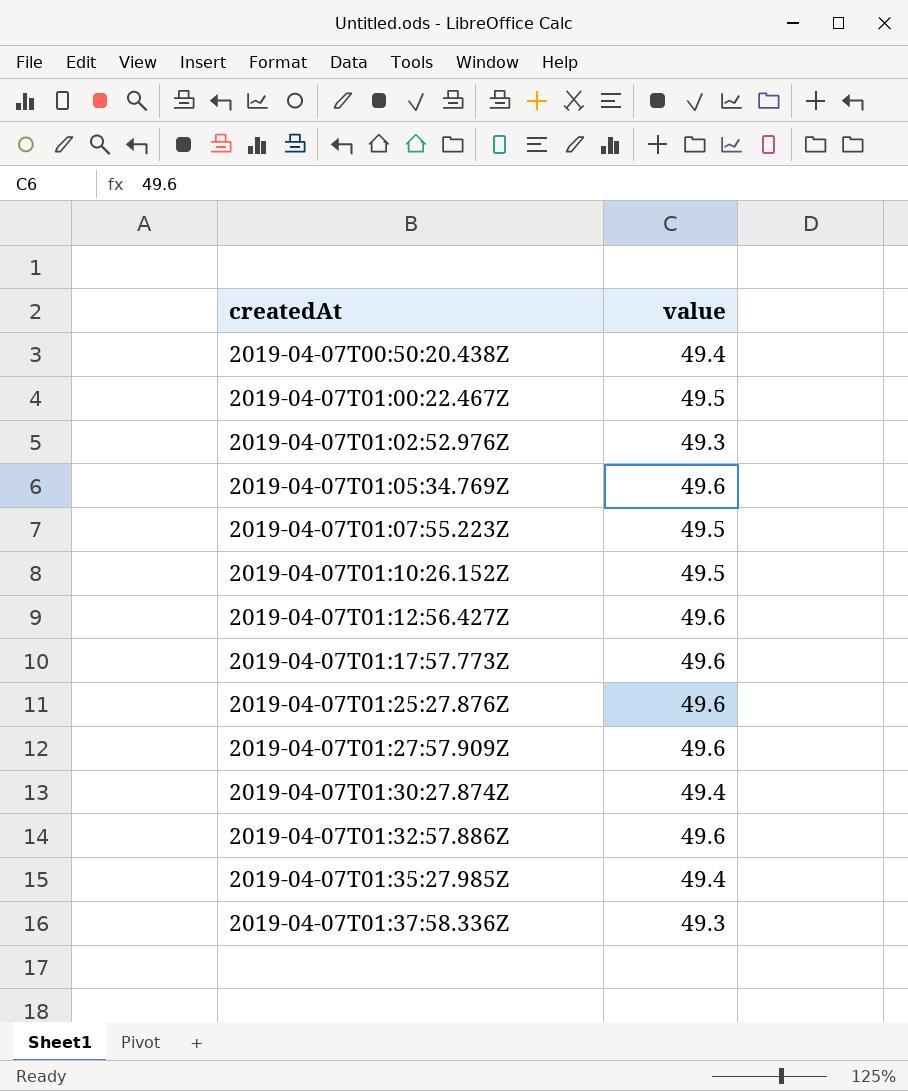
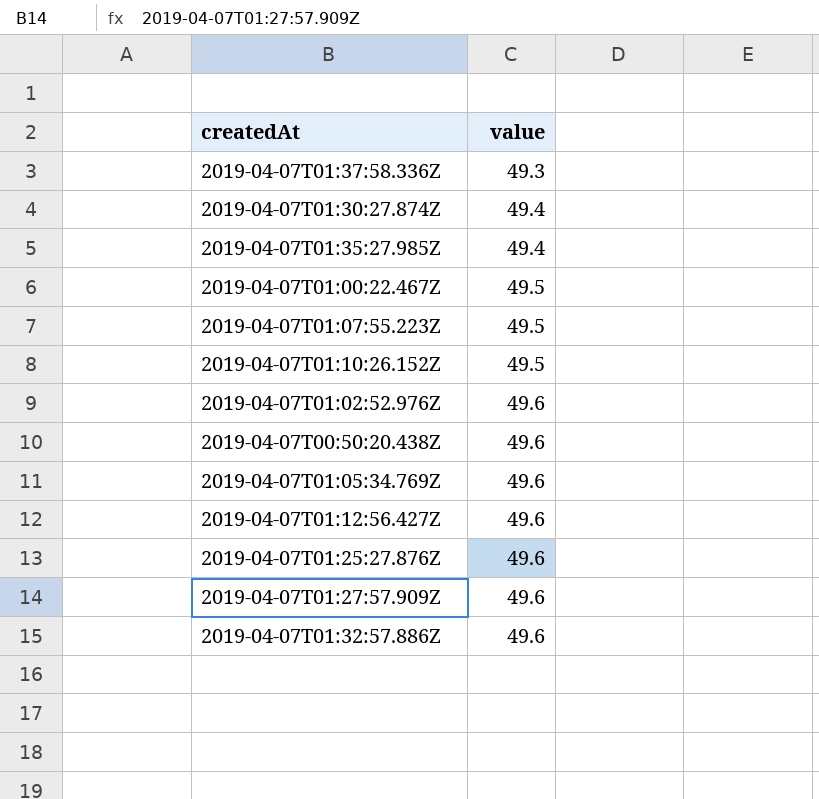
row order: createdAt ascending -> value ascending
row 2019-04-07T01:17:57.773Z: 49.6 -> none
2019-04-07T01:02:52.976Z | value: 49.3 -> 49.6
2019-04-07T00:50:20.438Z | value: 49.4 -> 49.6

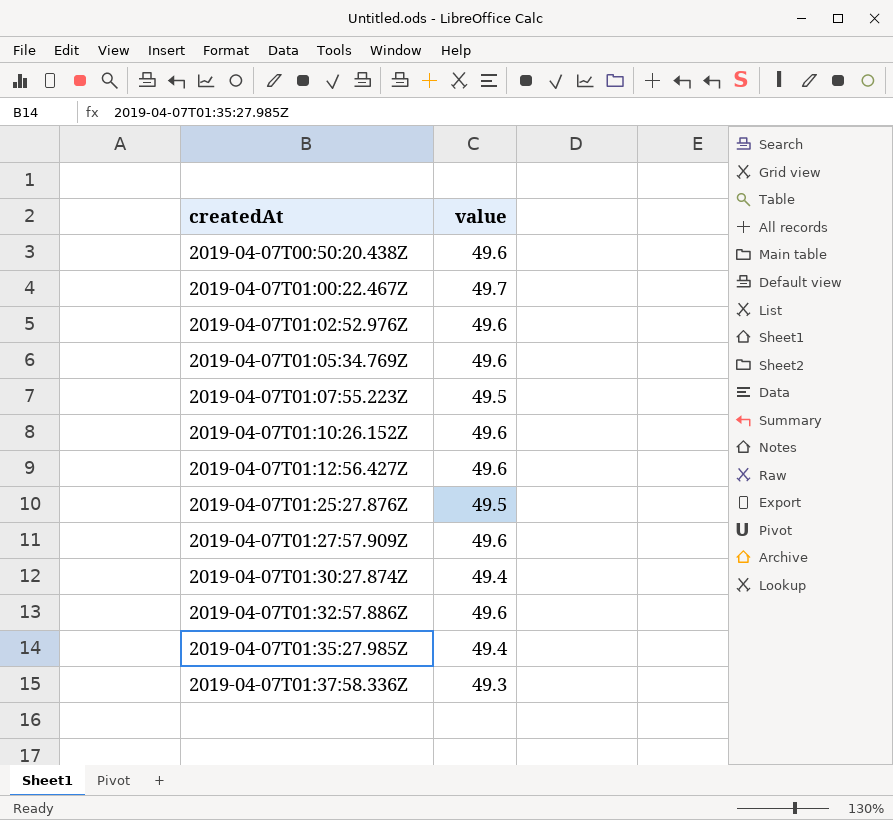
row order: value ascending -> createdAt ascending
2019-04-07T01:00:22.467Z | value: 49.5 -> 49.7
2019-04-07T01:10:26.152Z | value: 49.5 -> 49.6
2019-04-07T01:25:27.876Z | value: 49.6 -> 49.5

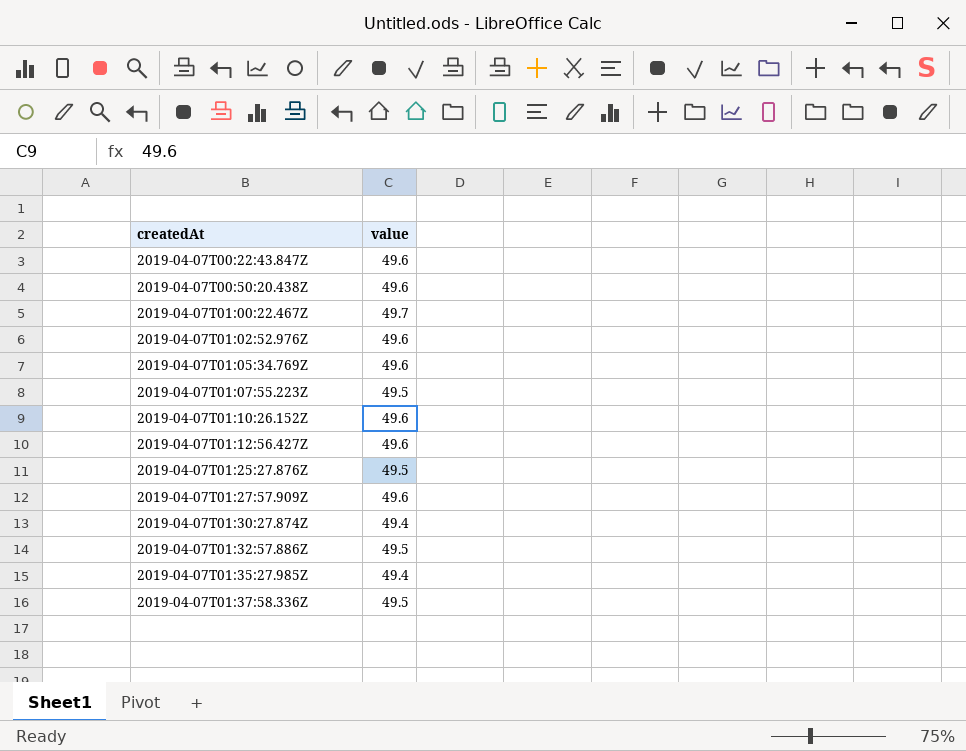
row 2019-04-07T00:22:43.847Z: none -> 49.6
2019-04-07T01:32:57.886Z | value: 49.6 -> 49.5
2019-04-07T01:37:58.336Z | value: 49.3 -> 49.5

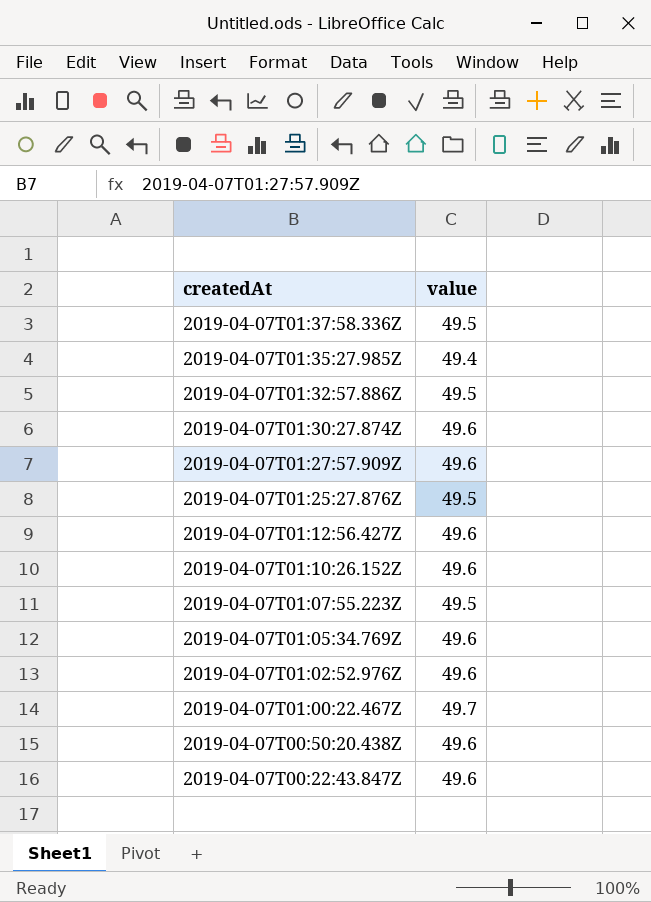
row order: createdAt ascending -> createdAt descending
2019-04-07T01:30:27.874Z | value: 49.4 -> 49.6

